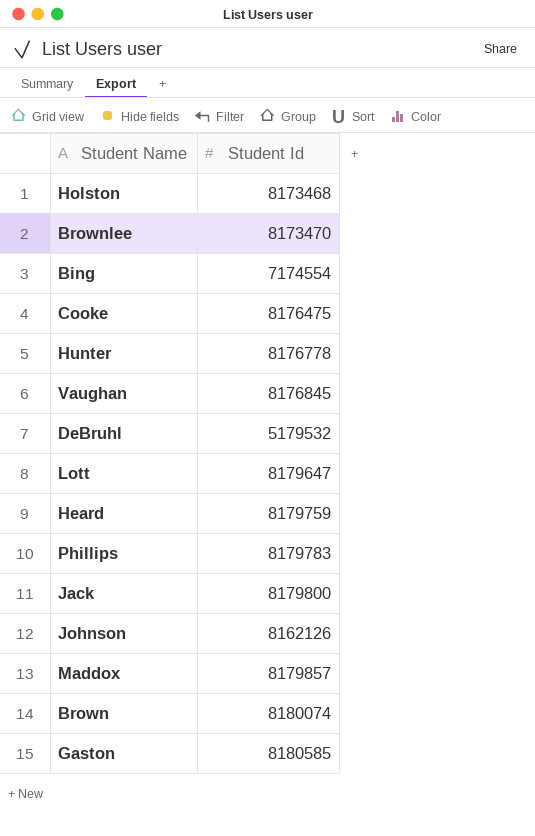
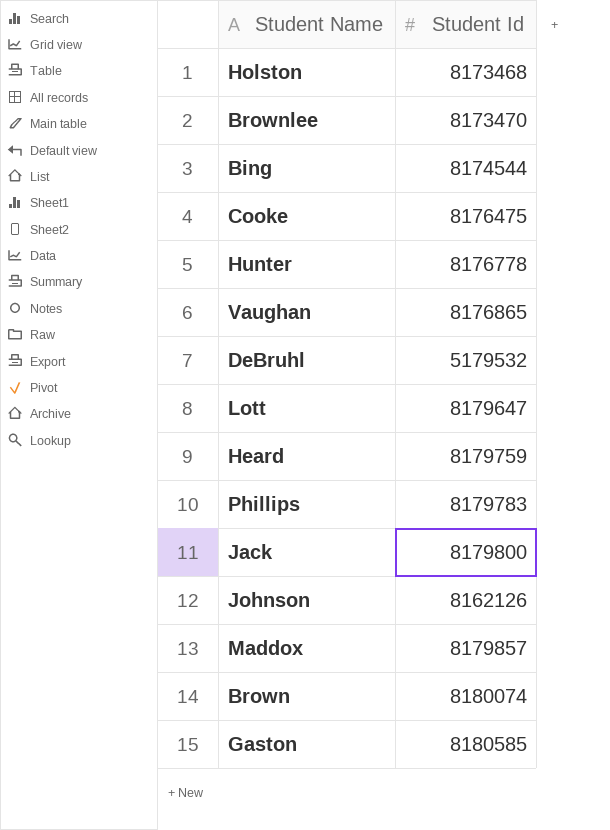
Bing | Student Id: 7174554 -> 8174544
Vaughan | Student Id: 8176845 -> 8176865

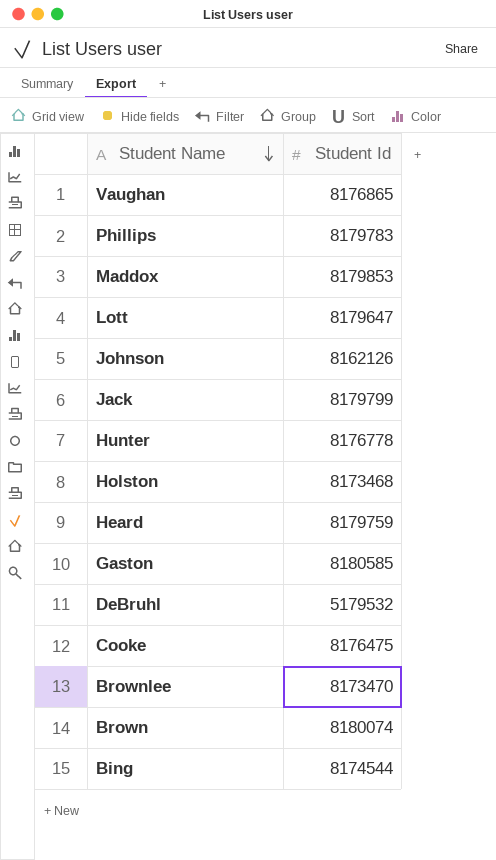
row order: none -> Student Name descending
Maddox | Student Id: 8179857 -> 8179853
Jack | Student Id: 8179800 -> 8179799

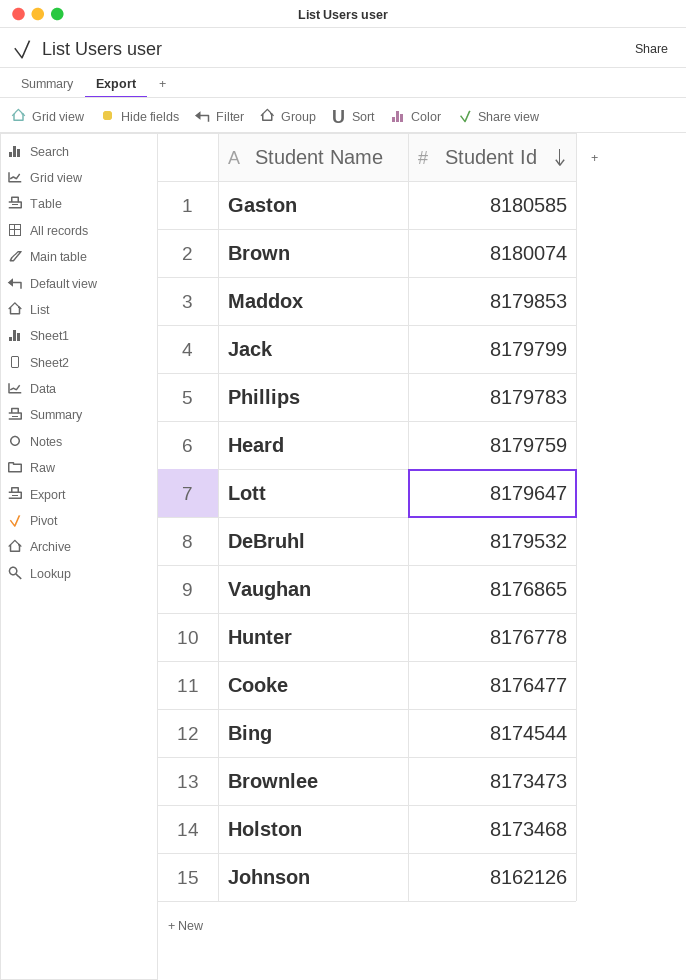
row order: Student Name descending -> Student Id descending
DeBruhl | Student Id: 5179532 -> 8179532
Cooke | Student Id: 8176475 -> 8176477
Brownlee | Student Id: 8173470 -> 8173473

